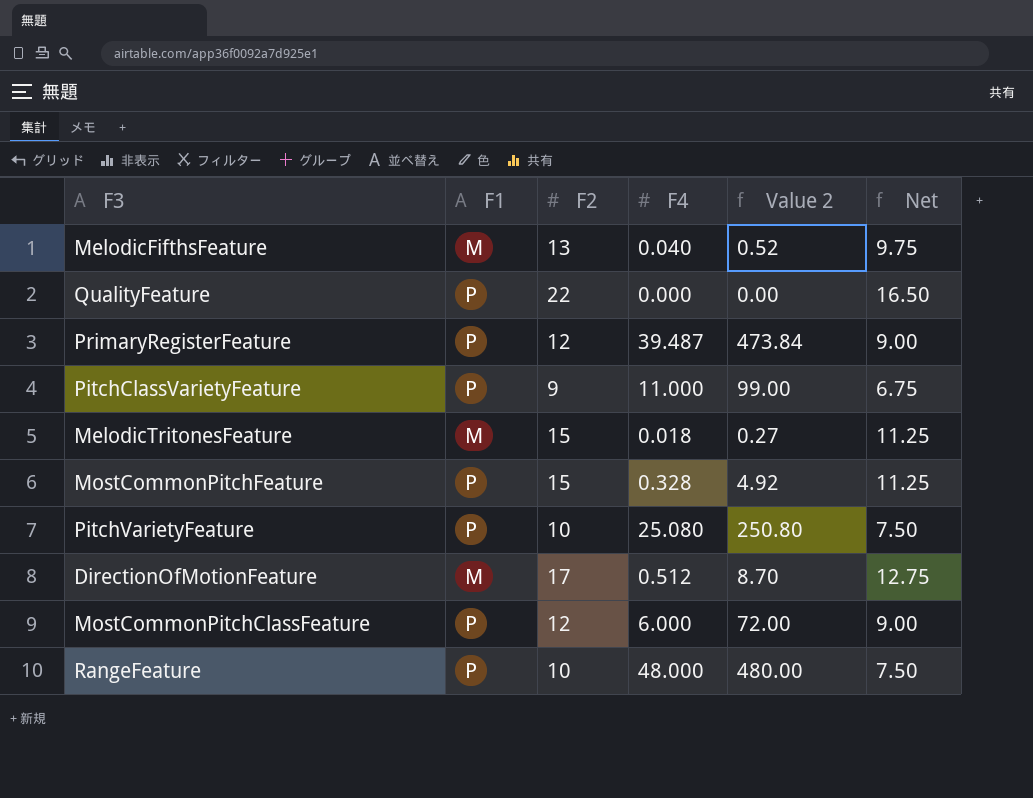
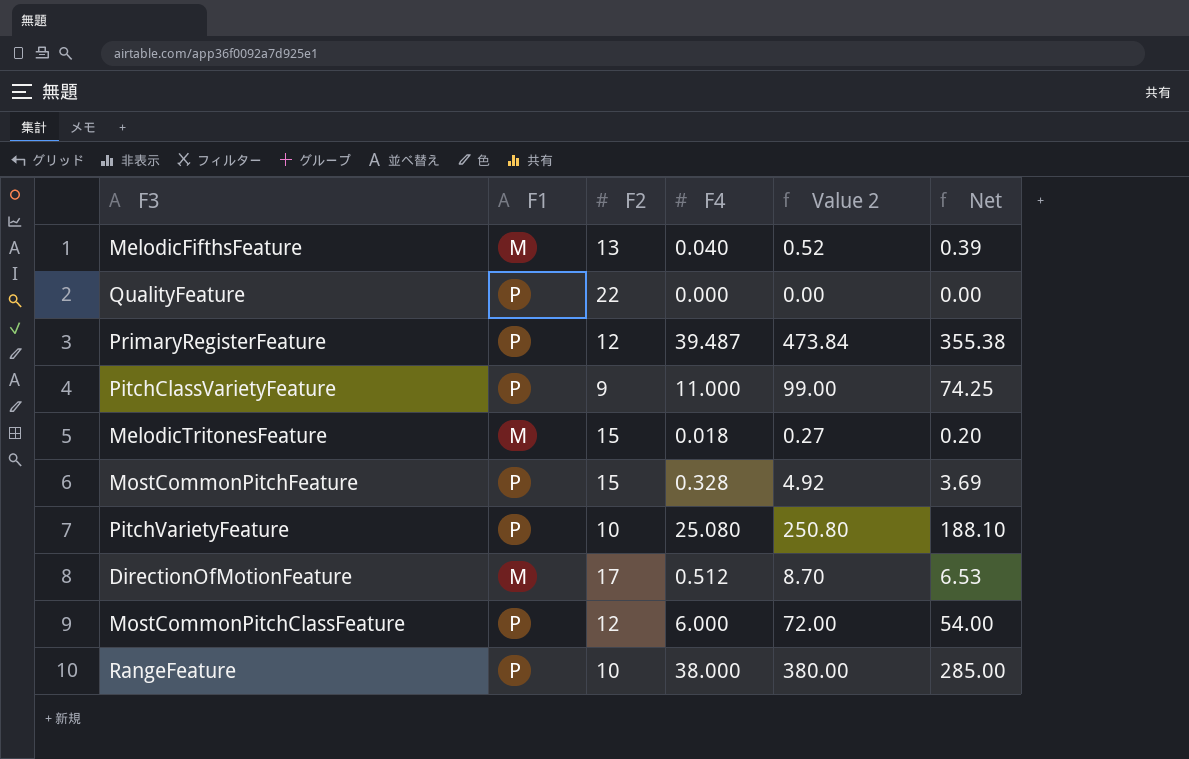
column Net | formula: [F2] * 0.75 -> [Value 2] * 0.75
RangeFeature | F4: 48.000 -> 38.000
RangeFeature | Value 2: 480.00 -> 380.00

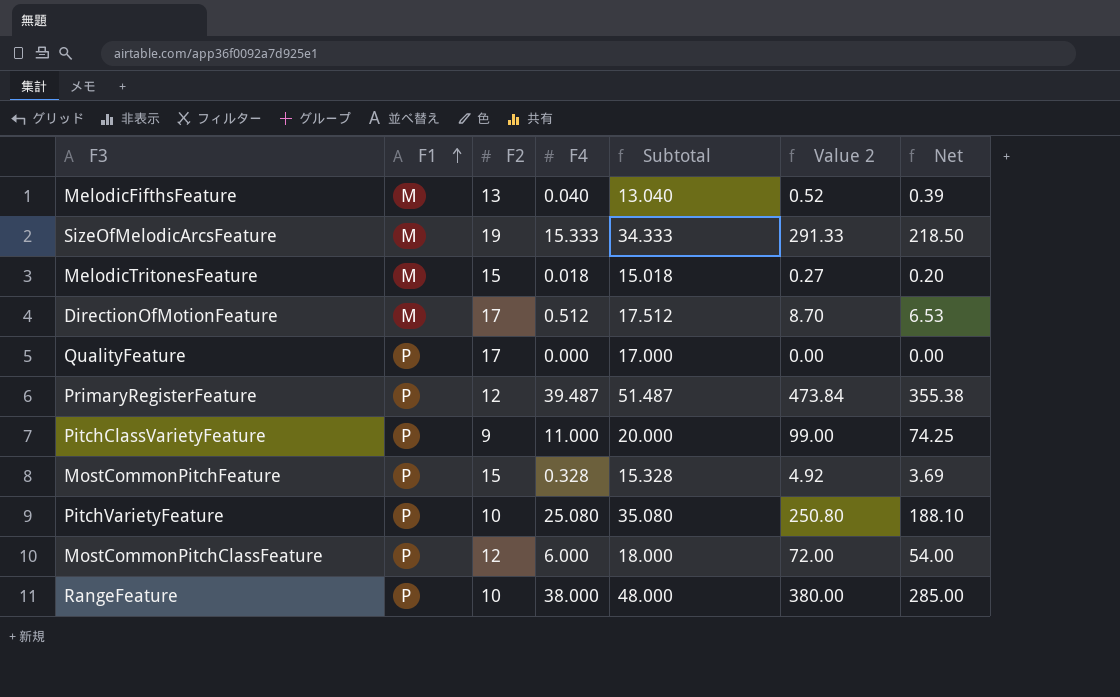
row order: none -> F1 ascending
column Subtotal | formula: none -> [F2] + [F4]
row SizeOfMelodicArcsFeature: none -> M | 19 | 15.333 | 34.333 | 291.33 | 218.50
QualityFeature | F2: 22 -> 17

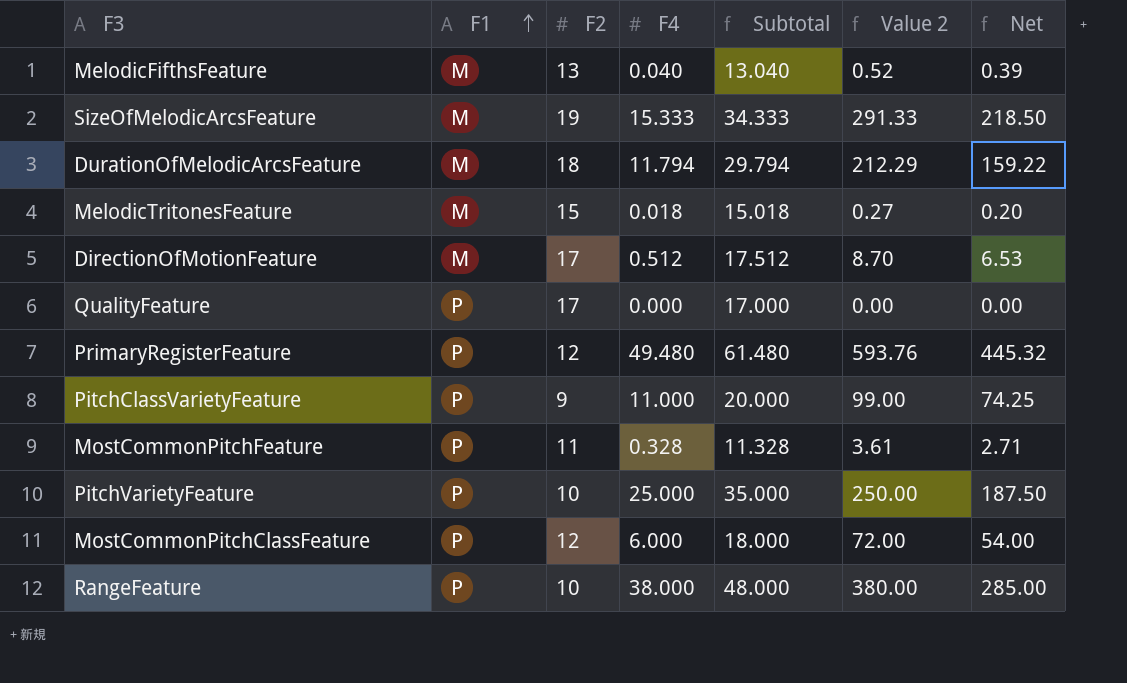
row DurationOfMelodicArcsFeature: none -> M | 18 | 11.794 | 29.794 | 212.29 | 159.22
PrimaryRegisterFeature | F4: 39.487 -> 49.480
PrimaryRegisterFeature | Subtotal: 51.487 -> 61.480
PrimaryRegisterFeature | Value 2: 473.84 -> 593.76
PrimaryRegisterFeature | Net: 355.38 -> 445.32
MostCommonPitchFeature | F2: 15 -> 11
MostCommonPitchFeature | Subtotal: 15.328 -> 11.328
MostCommonPitchFeature | Value 2: 4.92 -> 3.61
MostCommonPitchFeature | Net: 3.69 -> 2.71
PitchVarietyFeature | F4: 25.080 -> 25.000
PitchVarietyFeature | Subtotal: 35.080 -> 35.000
PitchVarietyFeature | Value 2: 250.80 -> 250.00
PitchVarietyFeature | Net: 188.10 -> 187.50

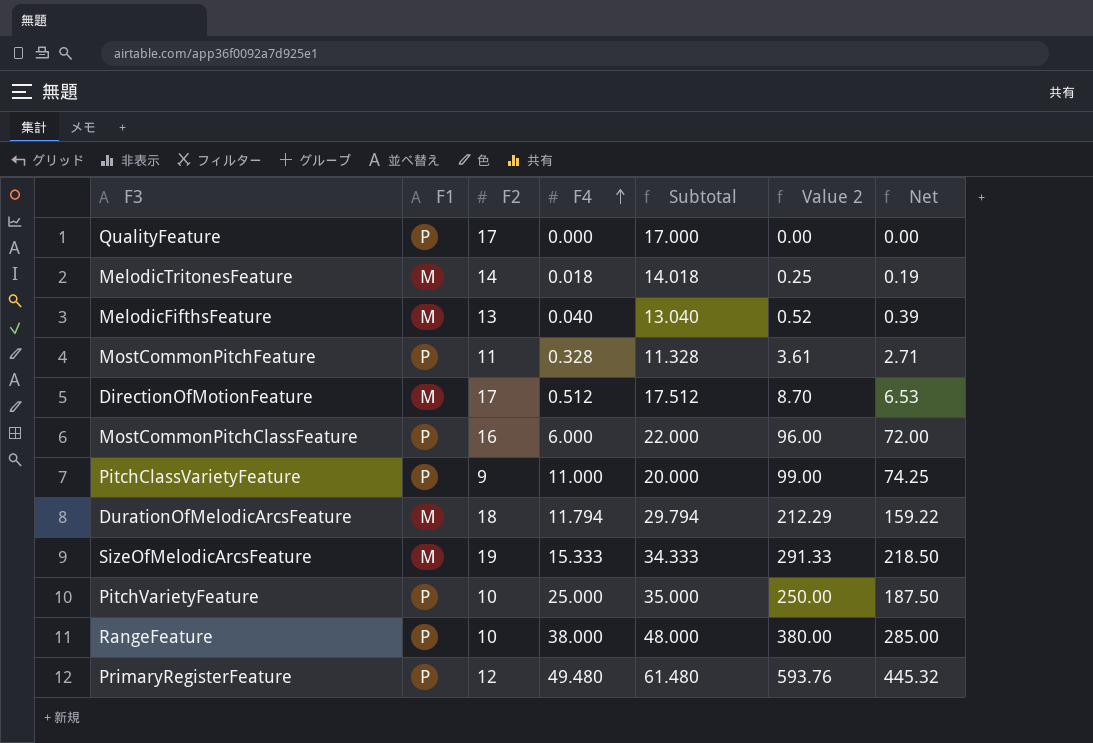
row order: F1 ascending -> F4 ascending
MelodicTritonesFeature | F2: 15 -> 14
MelodicTritonesFeature | Subtotal: 15.018 -> 14.018
MelodicTritonesFeature | Value 2: 0.27 -> 0.25
MelodicTritonesFeature | Net: 0.20 -> 0.19
MostCommonPitchClassFeature | F2: 12 -> 16
MostCommonPitchClassFeature | Subtotal: 18.000 -> 22.000
MostCommonPitchClassFeature | Value 2: 72.00 -> 96.00
MostCommonPitchClassFeature | Net: 54.00 -> 72.00

